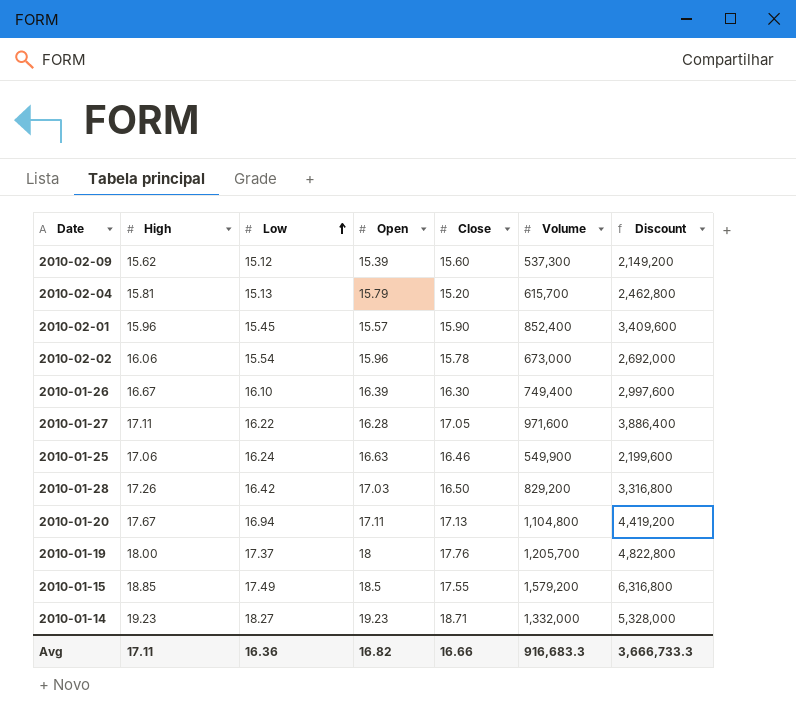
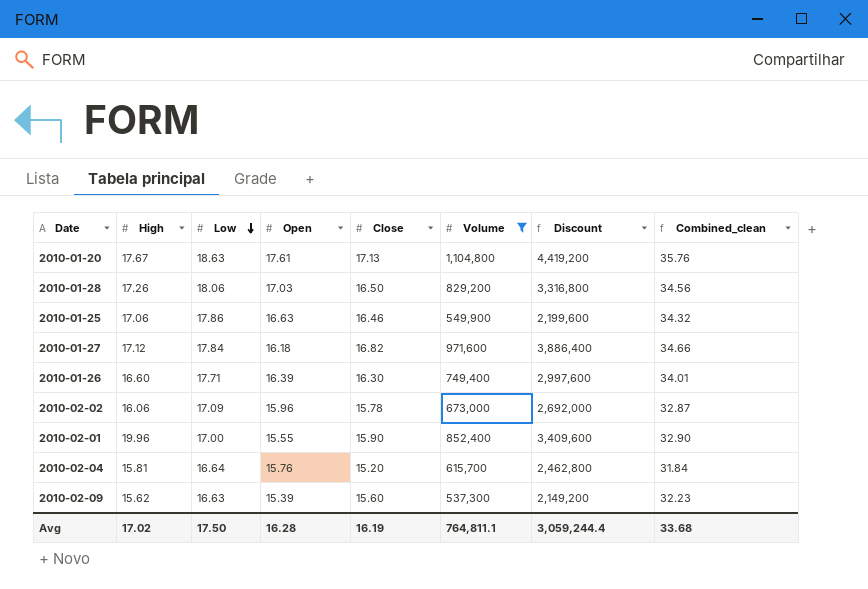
filter: none -> Volume <= 1,104,800
row order: Low ascending -> Low descending
column Combined_clean | formula: none -> [Low] + [Close]
2010-01-20 | Low: 16.94 -> 18.63
2010-01-20 | Open: 17.11 -> 17.61
2010-01-28 | Low: 16.42 -> 18.06
2010-01-25 | Low: 16.24 -> 17.86
2010-01-27 | High: 17.11 -> 17.12
2010-01-27 | Low: 16.22 -> 17.84
2010-01-27 | Open: 16.28 -> 16.18
2010-01-27 | Close: 17.05 -> 16.82
2010-01-26 | High: 16.67 -> 16.60
2010-01-26 | Low: 16.10 -> 17.71
2010-02-02 | Low: 15.54 -> 17.09
2010-02-01 | High: 15.96 -> 19.96
2010-02-01 | Low: 15.45 -> 17.00
2010-02-01 | Open: 15.57 -> 15.55
2010-02-04 | Low: 15.13 -> 16.64
2010-02-04 | Open: 15.79 -> 15.76
2010-02-09 | Low: 15.12 -> 16.63
Avg | High: 17.11 -> 17.02
Avg | Low: 16.36 -> 17.50
Avg | Open: 16.82 -> 16.28
Avg | Close: 16.66 -> 16.19
Avg | Volume: 916,683.3 -> 764,811.1
Avg | Discount: 3,666,733.3 -> 3,059,244.4

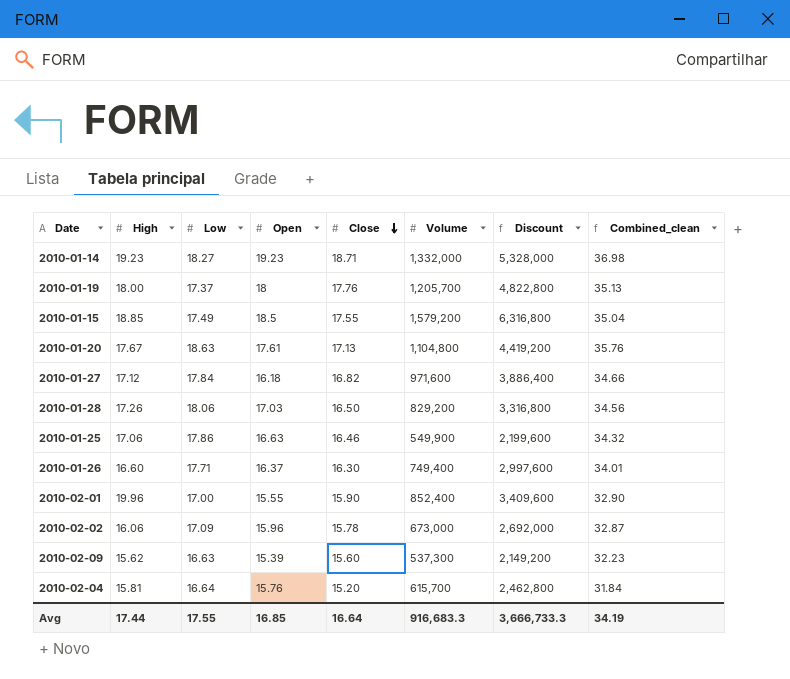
filter: Volume <= 1,104,800 -> none
row order: Low descending -> Close descending
2010-01-26 | Open: 16.39 -> 16.37
Avg | High: 17.02 -> 17.44
Avg | Low: 17.50 -> 17.55
Avg | Open: 16.28 -> 16.85
Avg | Close: 16.19 -> 16.64
Avg | Volume: 764,811.1 -> 916,683.3
Avg | Discount: 3,059,244.4 -> 3,666,733.3
Avg | Combined_clean: 33.68 -> 34.19

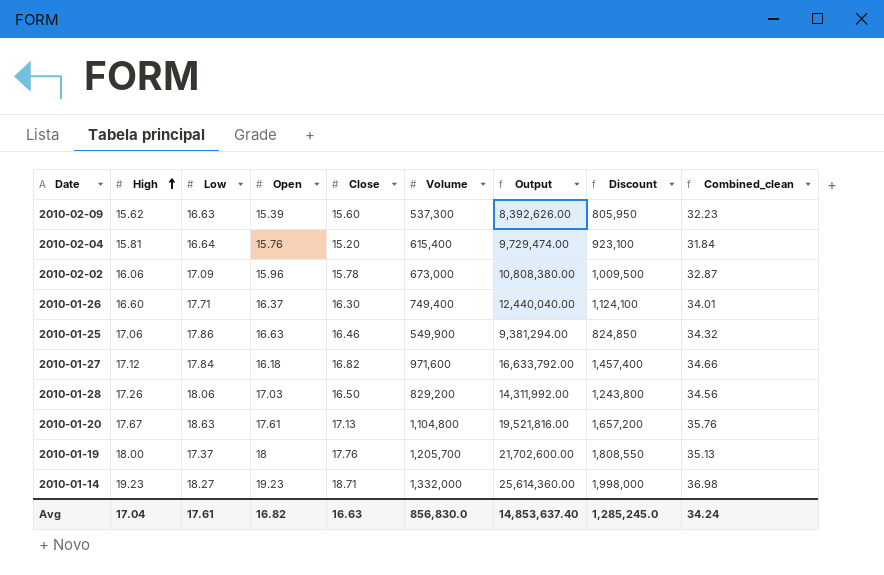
row order: Close descending -> High ascending
column Output | formula: none -> [High] * [Volume]
column Discount | formula: [Volume] * 4 -> [Volume] * 1.5
row 2010-01-15: 18.85 | 17.49 | 18.5 | 17.55 | 1,579,200 | 6,316,800 | 35.04 -> none
row 2010-02-01: 19.96 | 17.00 | 15.55 | 15.90 | 852,400 | 3,409,600 | 32.90 -> none
2010-02-04 | Volume: 615,700 -> 615,400
Avg | High: 17.44 -> 17.04
Avg | Low: 17.55 -> 17.61
Avg | Open: 16.85 -> 16.82
Avg | Close: 16.64 -> 16.63
Avg | Volume: 916,683.3 -> 856,830.0
Avg | Discount: 3,666,733.3 -> 1,285,245.0
Avg | Combined_clean: 34.19 -> 34.24

